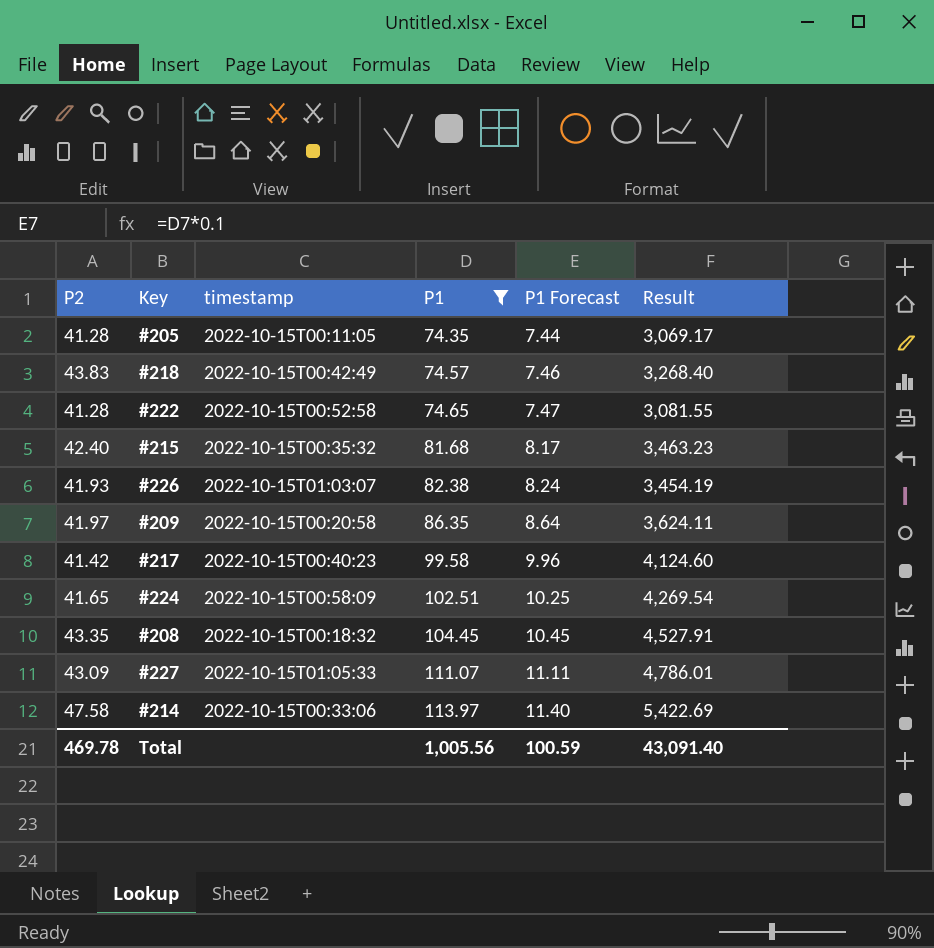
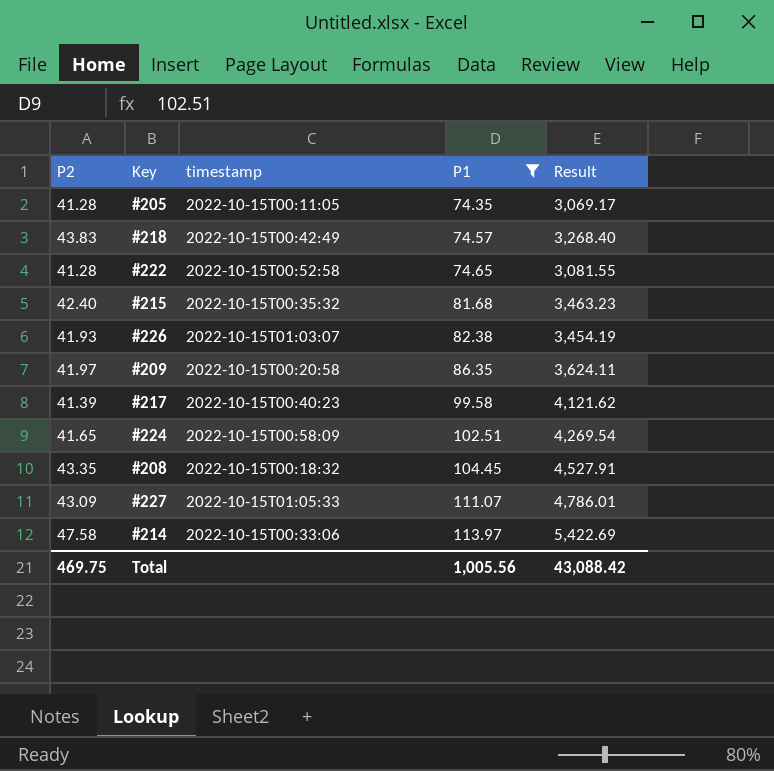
column P1 Forecast | formula: [P1] * 0.1 -> none
#217 | P2: 41.42 -> 41.39
#217 | Result: 4,124.60 -> 4,121.62
Total | P2: 469.78 -> 469.75
Total | Result: 43,091.40 -> 43,088.42

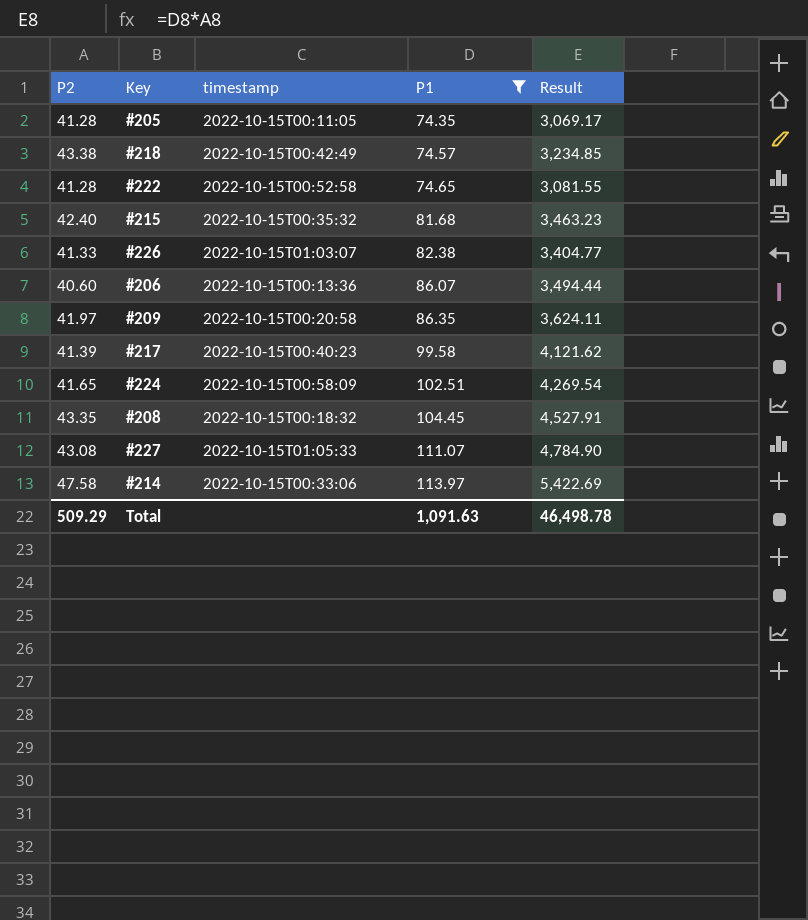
#218 | P2: 43.83 -> 43.38
#218 | Result: 3,268.40 -> 3,234.85
#226 | P2: 41.93 -> 41.33
#226 | Result: 3,454.19 -> 3,404.77
row #206: none -> 40.60 | 2022-10-15T00:13:36 | 86.07 | 3,494.44
#227 | P2: 43.09 -> 43.08
#227 | Result: 4,786.01 -> 4,784.90
Total | P2: 469.75 -> 509.29
Total | P1: 1,005.56 -> 1,091.63
Total | Result: 43,088.42 -> 46,498.78

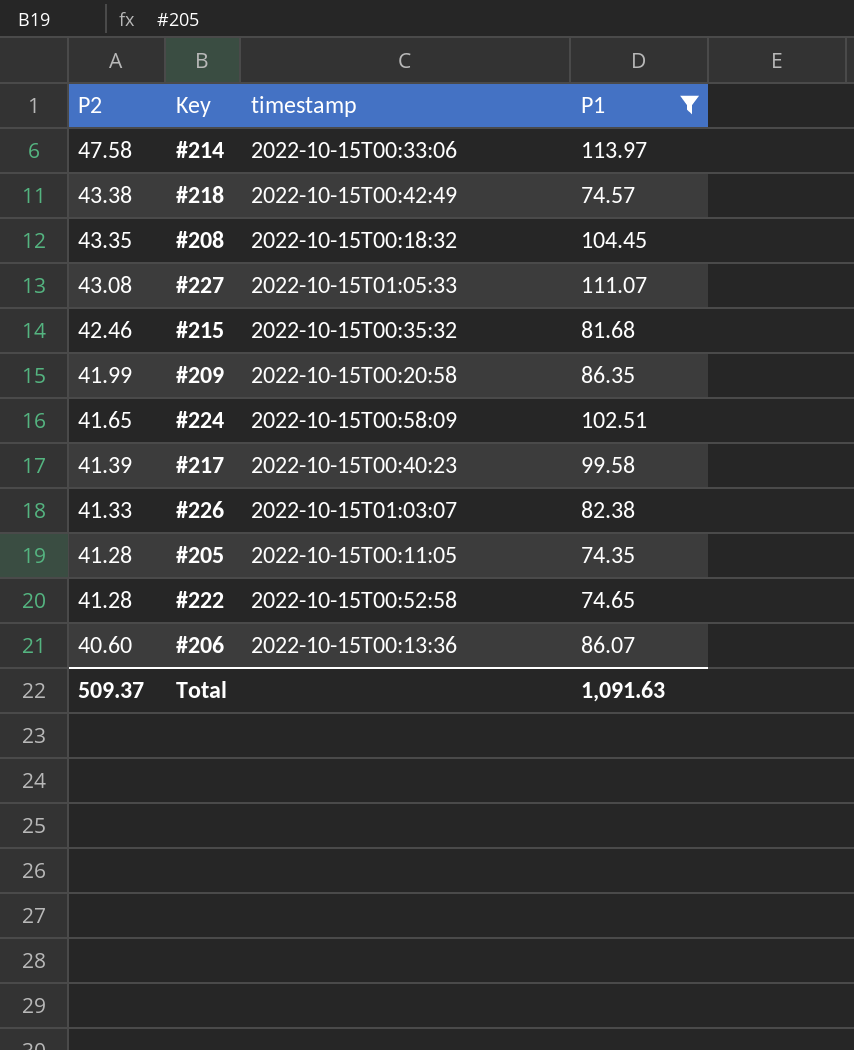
row order: P1 ascending -> P2 descending
column Result | formula: [P2] * [P1] -> none
#215 | P2: 42.40 -> 42.46
#209 | P2: 41.97 -> 41.99
Total | P2: 509.29 -> 509.37

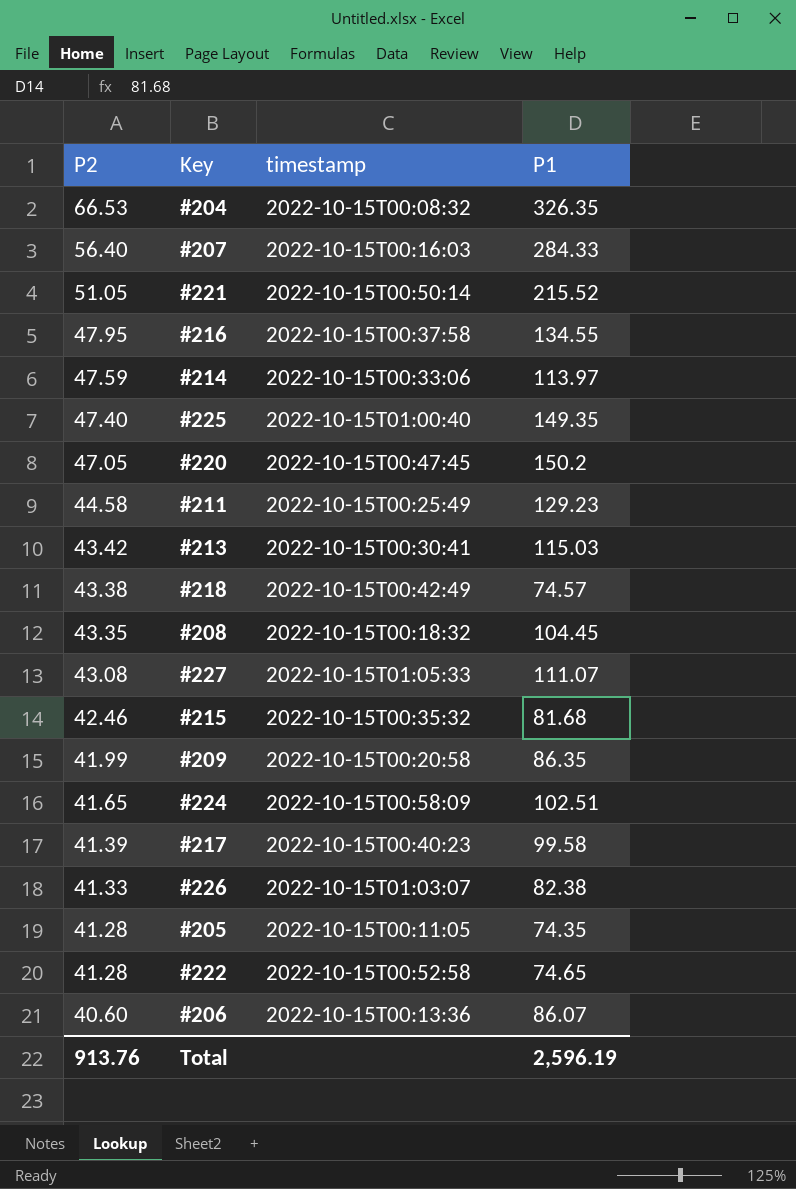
filter: P1 <= 113.97 -> none
#214 | P2: 47.58 -> 47.59
Total | P2: 509.37 -> 913.76
Total | P1: 1,091.63 -> 2,596.19

